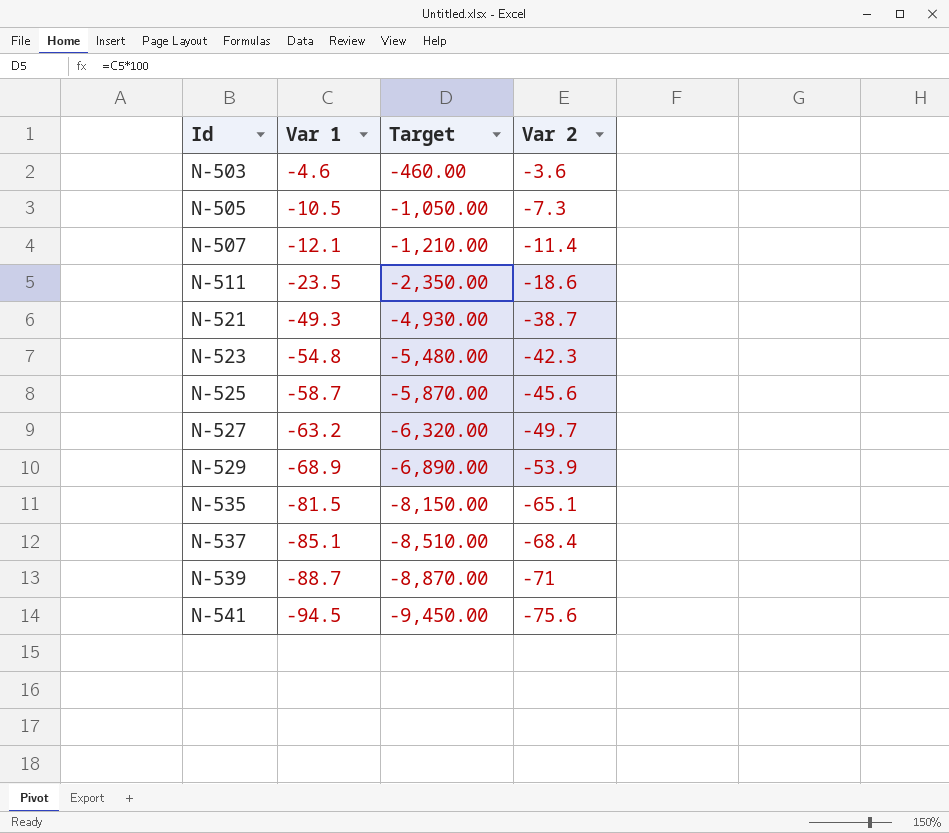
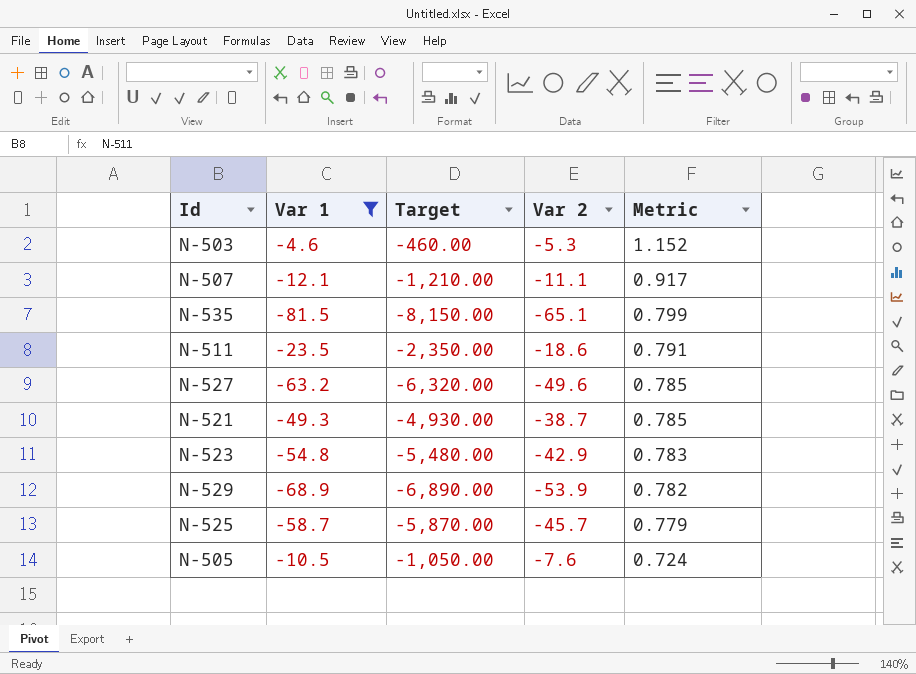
filter: none -> Var 1 >= -81.5
row order: Id ascending -> Metric descending
column Metric | formula: none -> [Var 2] / [Var 1]
N-503 | Var 2: -3.6 -> -5.3
N-507 | Var 2: -11.4 -> -11.1
N-527 | Var 2: -49.7 -> -49.6
N-523 | Var 2: -42.3 -> -42.9
N-525 | Var 2: -45.6 -> -45.7
N-505 | Var 2: -7.3 -> -7.6

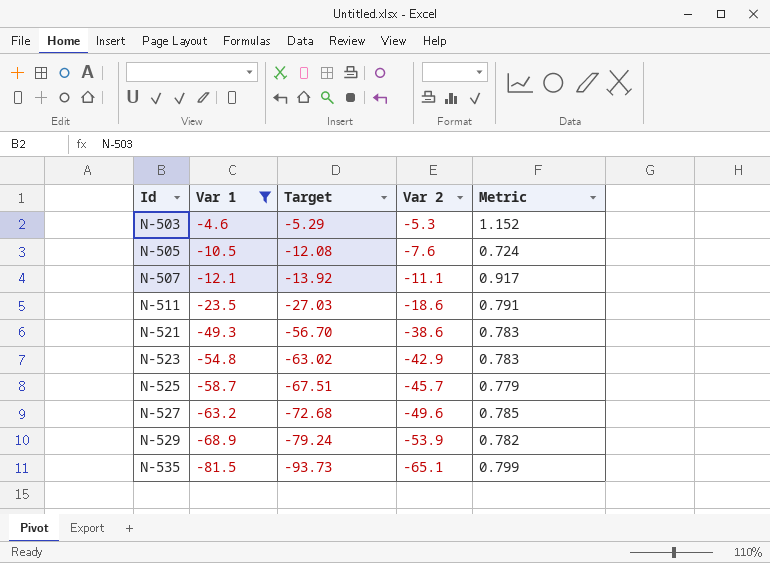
row order: Metric descending -> Id ascending
column Target | formula: [Var 1] * 100 -> [Var 1] * 1.15
N-521 | Var 2: -38.7 -> -38.6
N-521 | Metric: 0.785 -> 0.783

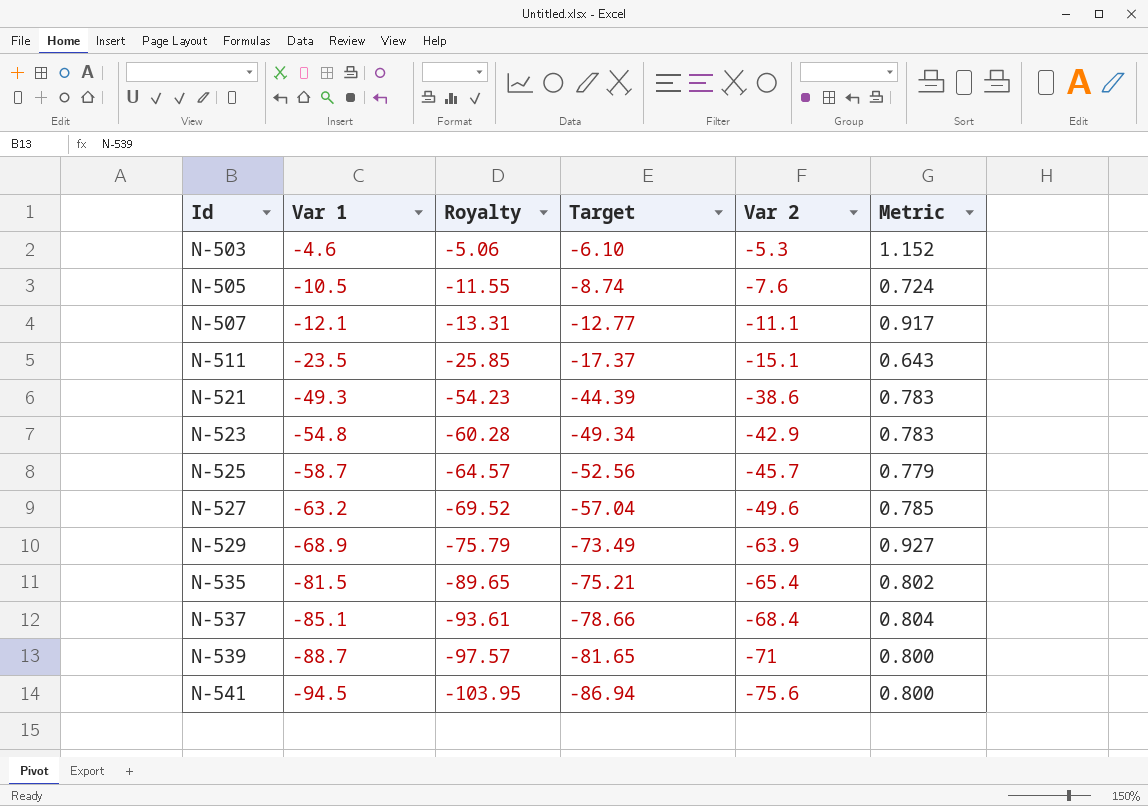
filter: Var 1 >= -81.5 -> none
column Royalty | formula: none -> [Var 1] * 1.1
column Target | formula: [Var 1] * 1.15 -> [Var 2] * 1.15
N-511 | Var 2: -18.6 -> -15.1
N-511 | Metric: 0.791 -> 0.643
N-529 | Var 2: -53.9 -> -63.9
N-529 | Metric: 0.782 -> 0.927
N-535 | Var 2: -65.1 -> -65.4
N-535 | Metric: 0.799 -> 0.802

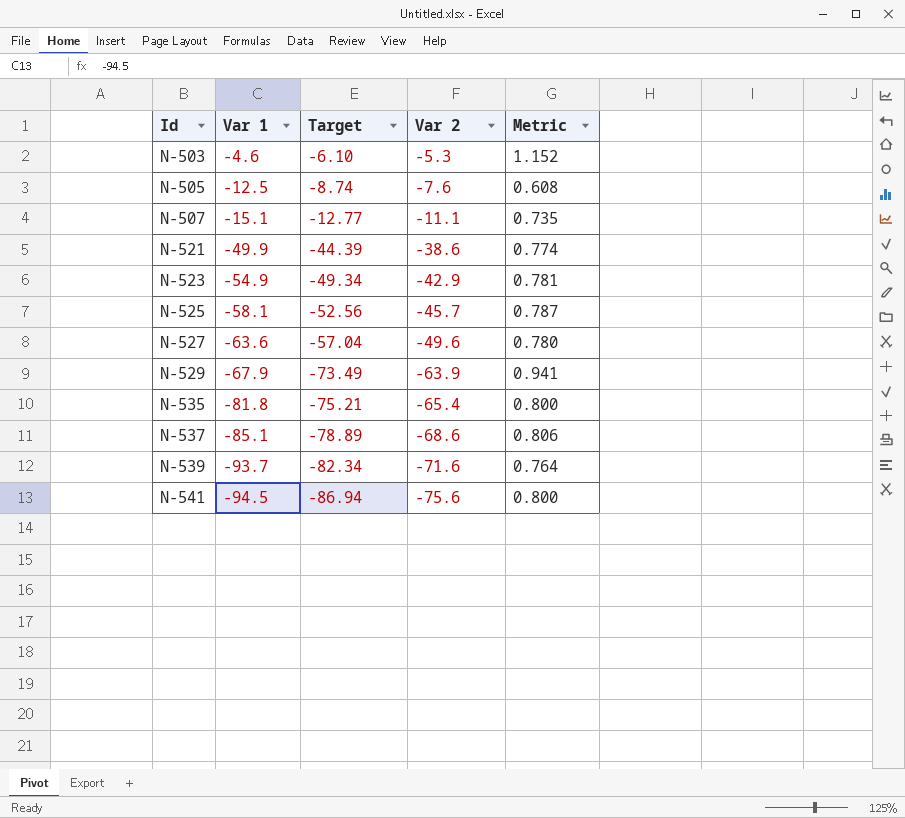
column Royalty | formula: [Var 1] * 1.1 -> none
row N-511: -23.5 | -25.85 | -17.37 | -15.1 | 0.643 -> none
N-505 | Var 1: -10.5 -> -12.5
N-505 | Metric: 0.724 -> 0.608
N-507 | Var 1: -12.1 -> -15.1
N-507 | Metric: 0.917 -> 0.735
N-521 | Var 1: -49.3 -> -49.9
N-521 | Metric: 0.783 -> 0.774
N-523 | Var 1: -54.8 -> -54.9
N-523 | Metric: 0.783 -> 0.781
N-525 | Var 1: -58.7 -> -58.1
N-525 | Metric: 0.779 -> 0.787
N-527 | Var 1: -63.2 -> -63.6
N-527 | Metric: 0.785 -> 0.780
N-529 | Var 1: -68.9 -> -67.9
N-529 | Metric: 0.927 -> 0.941
N-535 | Var 1: -81.5 -> -81.8
N-535 | Metric: 0.802 -> 0.800
N-537 | Target: -78.66 -> -78.89
N-537 | Var 2: -68.4 -> -68.6
N-537 | Metric: 0.804 -> 0.806
N-539 | Var 1: -88.7 -> -93.7
N-539 | Target: -81.65 -> -82.34
N-539 | Var 2: -71 -> -71.6
N-539 | Metric: 0.800 -> 0.764

